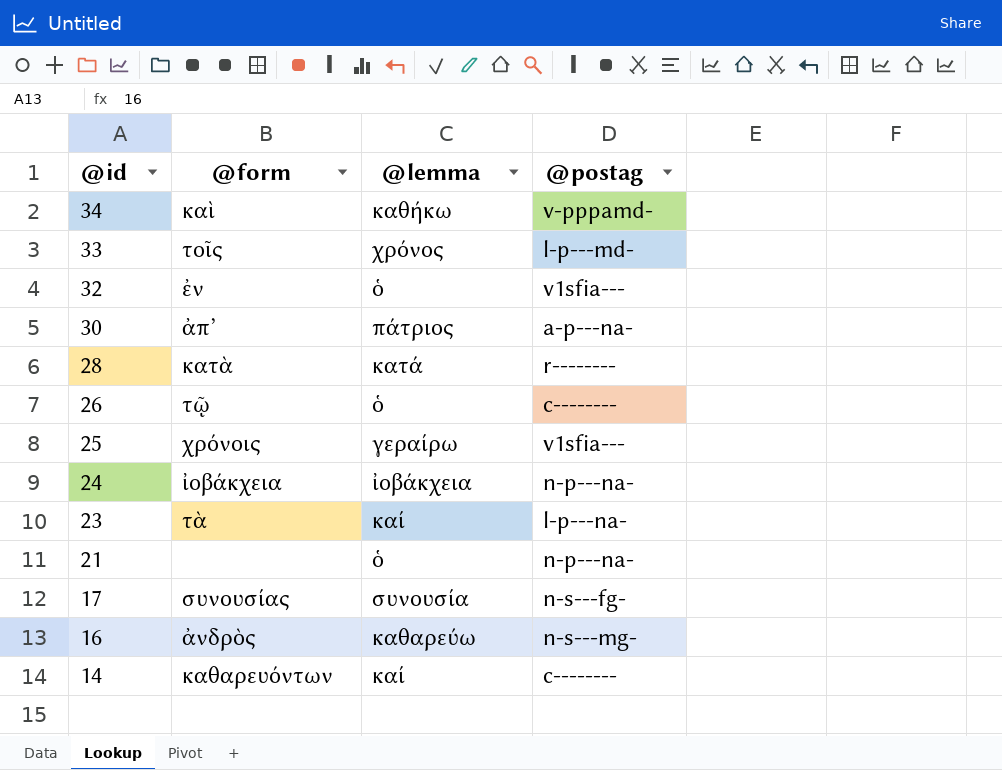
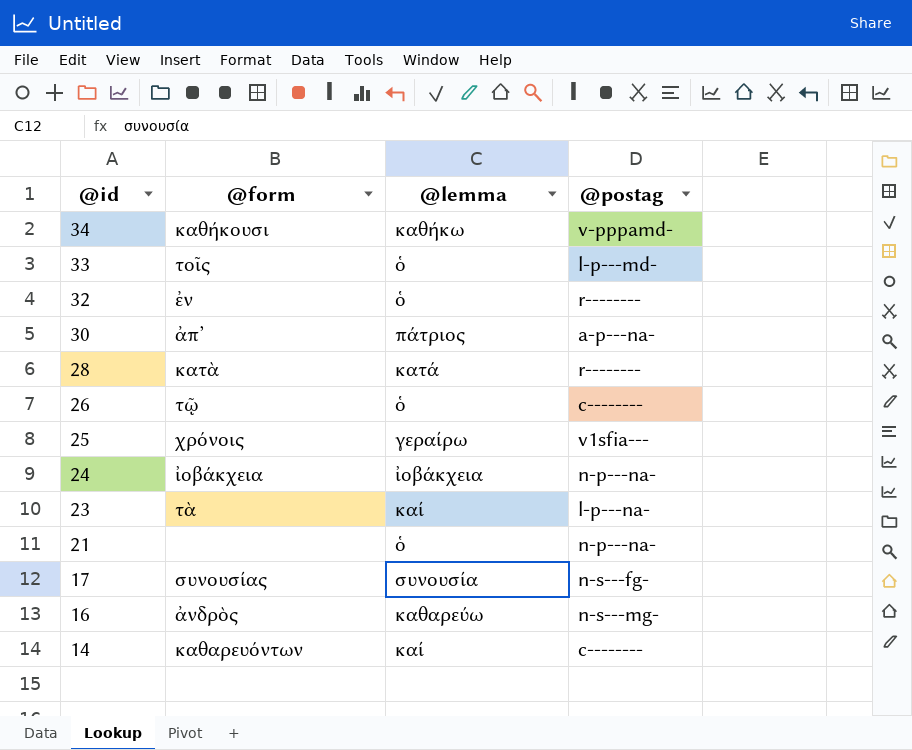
34 | @form: καὶ -> καθήκουσι
33 | @lemma: χρόνος -> ὁ
32 | @postag: v1sfia--- -> r--------

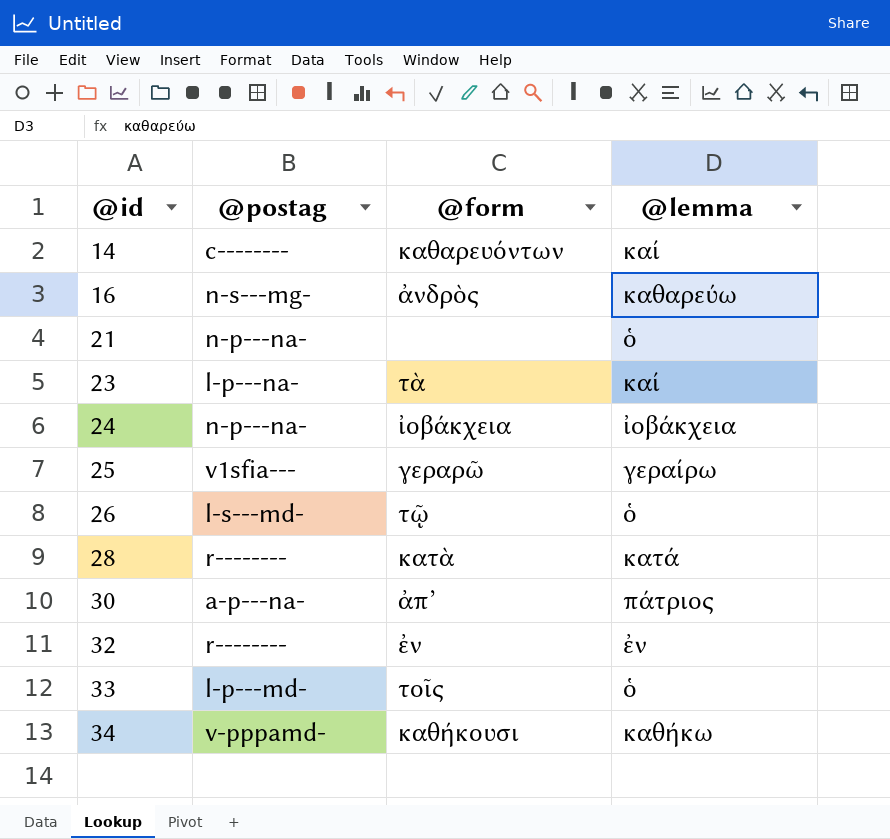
row order: @id descending -> @id ascending
column @postag | position: 4 -> 2
row 17: συνουσίας | συνουσία | n-s---fg- -> none
25 | @form: χρόνοις -> γεραρῶ
26 | @postag: c-------- -> l-s---md-
32 | @lemma: ὁ -> ἐν

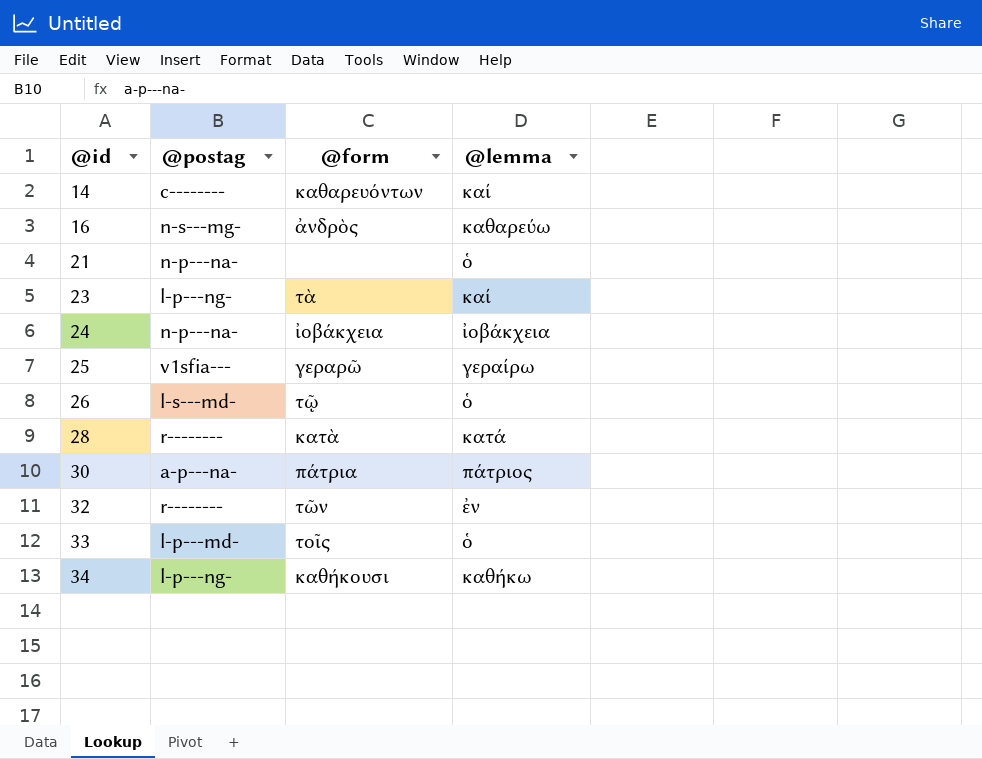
23 | @postag: l-p---na- -> l-p---ng-
30 | @form: ἀπ’ -> πάτρια
32 | @form: ἐν -> τῶν
34 | @postag: v-pppamd- -> l-p---ng-

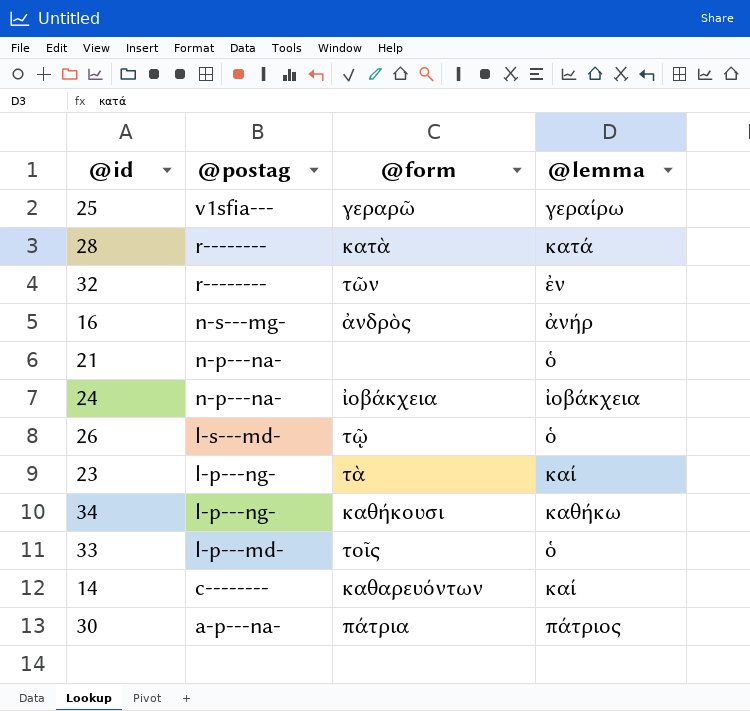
row order: @id ascending -> @postag descending
16 | @lemma: καθαρεύω -> ἀνήρ

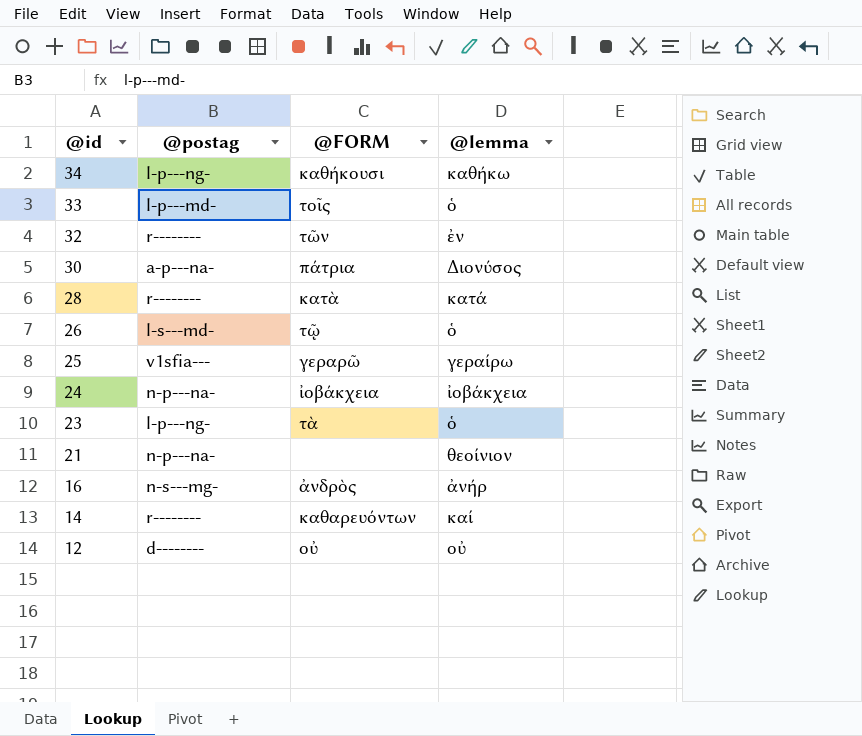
row order: @postag descending -> @id descending
column name: @form -> @FORM
30 | @lemma: πάτριος -> Διονύσος
23 | @lemma: καί -> ὁ
21 | @lemma: ὁ -> θεοίνιον
14 | @postag: c-------- -> r--------
row 12: none -> d-------- | οὐ | οὐ

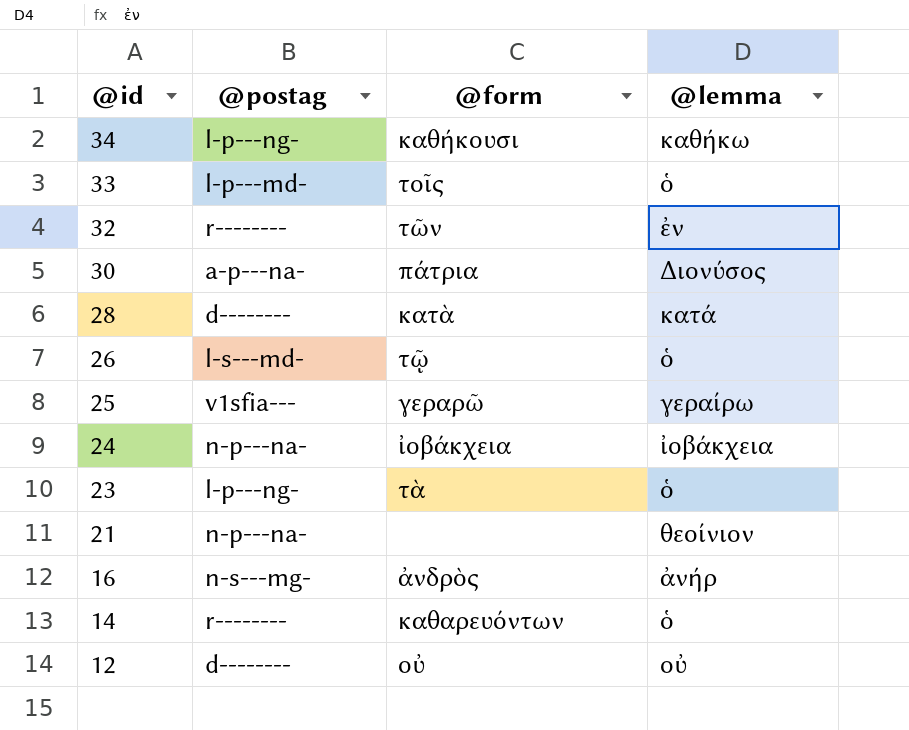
column name: @FORM -> @form
28 | @postag: r-------- -> d--------
14 | @lemma: καί -> ὁ

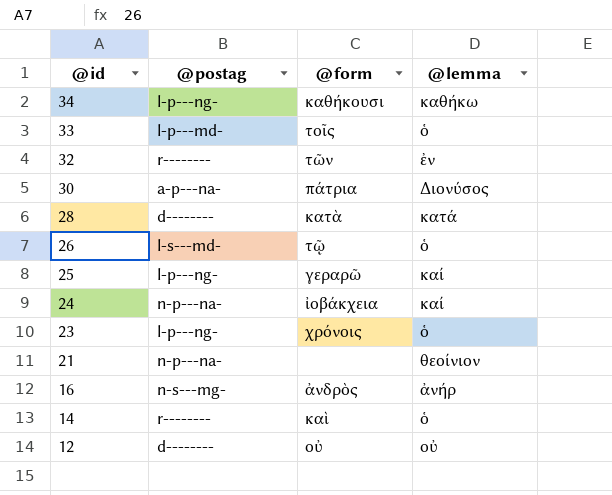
25 | @postag: v1sfia--- -> l-p---ng-
25 | @lemma: γεραίρω -> καί
24 | @lemma: ἰοβάκχεια -> καί
23 | @form: τὰ -> χρόνοις
14 | @form: καθαρευόντων -> καὶ

